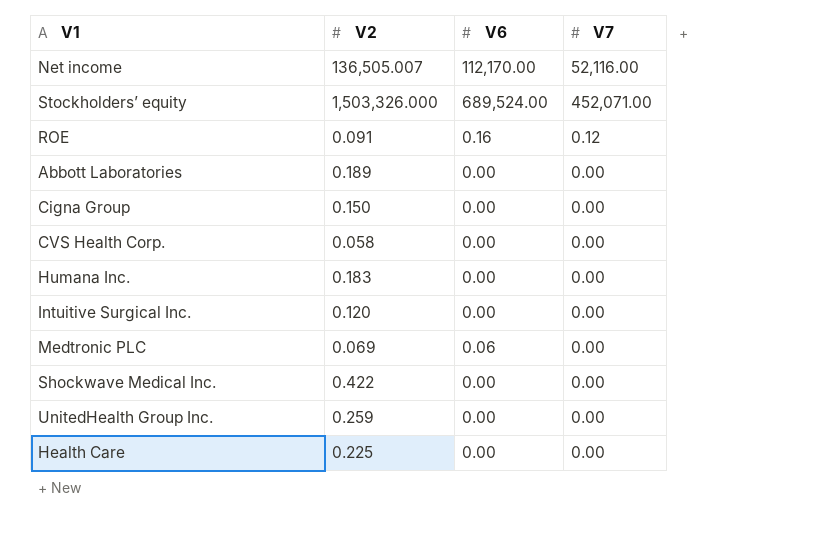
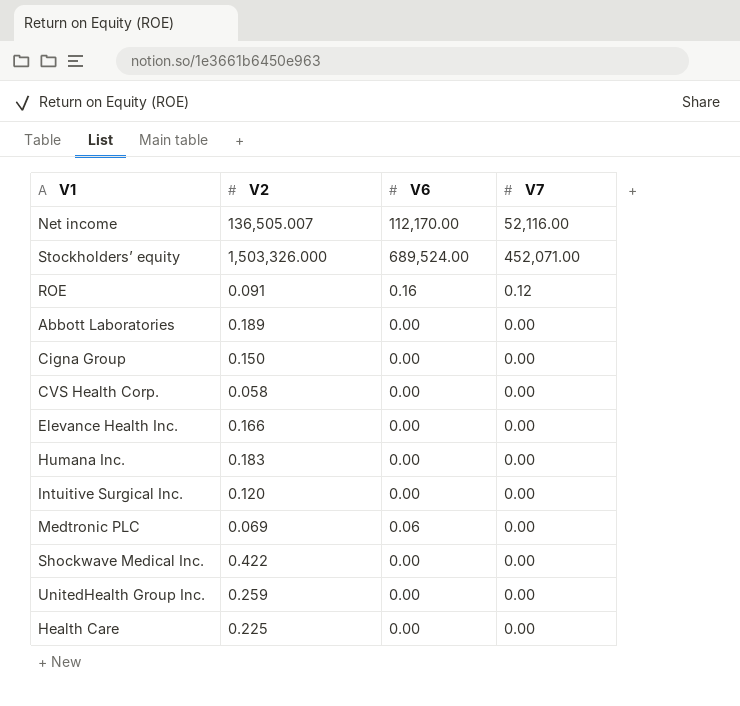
row Elevance Health Inc.: none -> 0.166 | 0.00 | 0.00

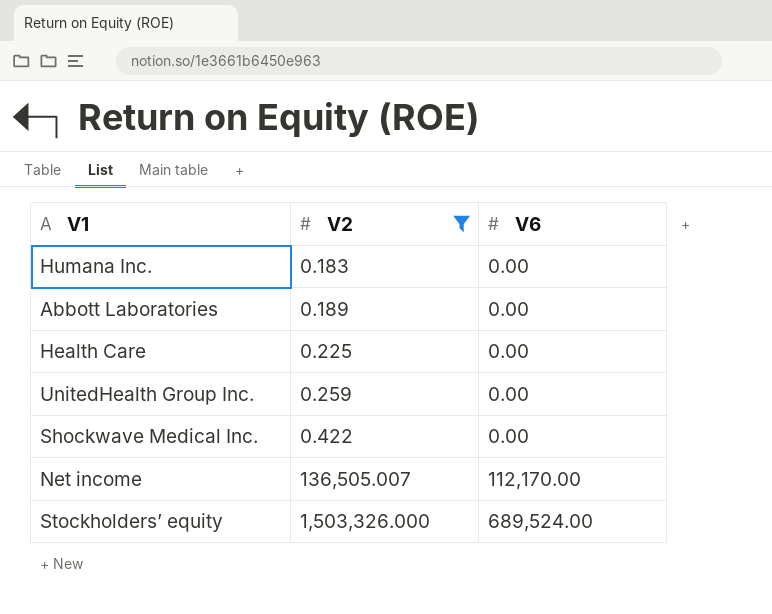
filter: none -> V2 >= 0.183
row order: none -> V2 ascending
column V7 | position: 4 -> none

